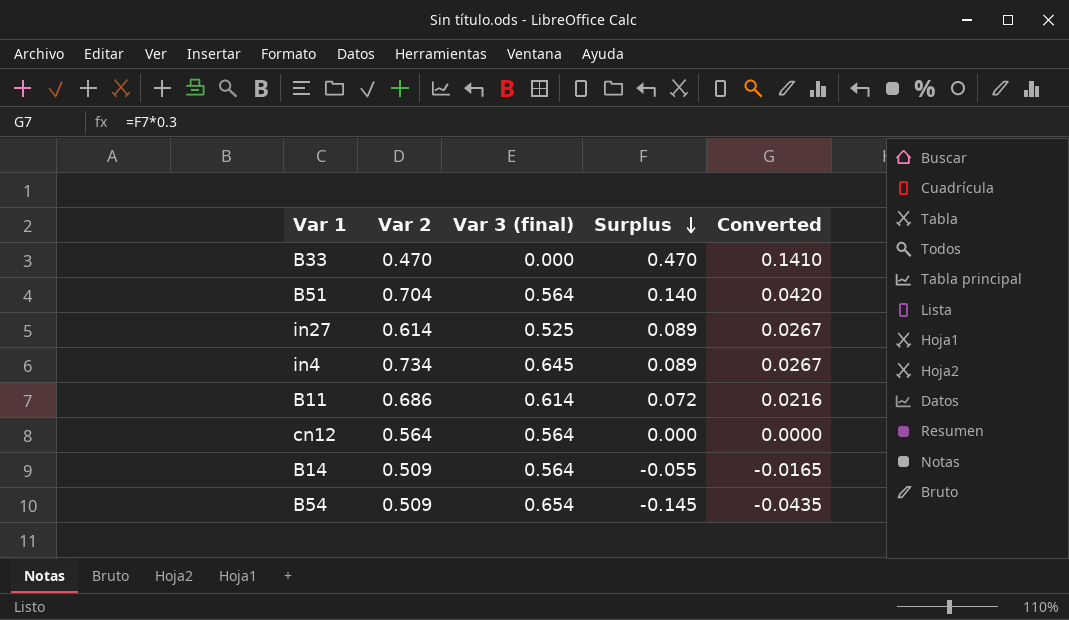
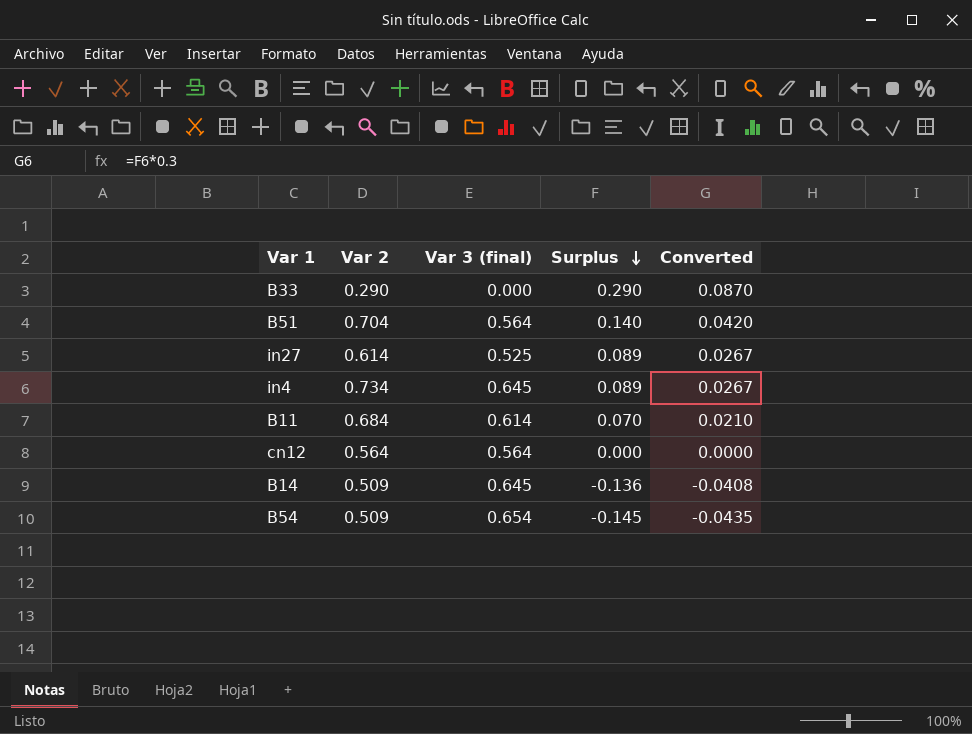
B33 | Var 2: 0.470 -> 0.290
B33 | Surplus: 0.470 -> 0.290
B33 | Converted: 0.1410 -> 0.0870
B11 | Var 2: 0.686 -> 0.684
B11 | Surplus: 0.072 -> 0.070
B11 | Converted: 0.0216 -> 0.0210
B14 | Var 3 (final): 0.564 -> 0.645
B14 | Surplus: -0.055 -> -0.136
B14 | Converted: -0.0165 -> -0.0408

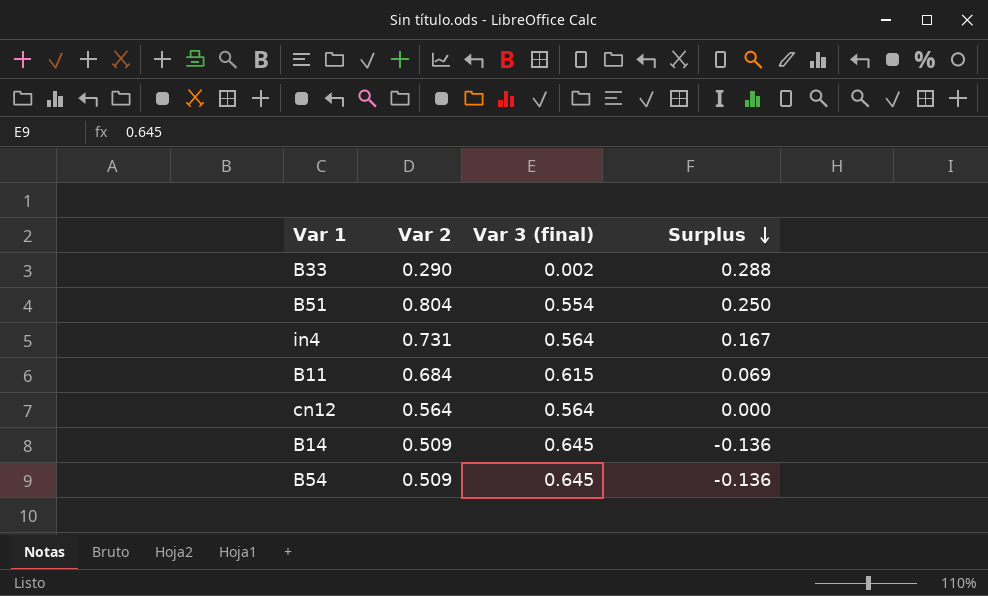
column Converted | formula: [Surplus] * 0.3 -> none
row in27: 0.614 | 0.525 | 0.089 | 0.0267 -> none
B33 | Var 3 (final): 0.000 -> 0.002
B33 | Surplus: 0.290 -> 0.288
B51 | Var 2: 0.704 -> 0.804
B51 | Var 3 (final): 0.564 -> 0.554
B51 | Surplus: 0.140 -> 0.250
in4 | Var 2: 0.734 -> 0.731
in4 | Var 3 (final): 0.645 -> 0.564
in4 | Surplus: 0.089 -> 0.167
B11 | Var 3 (final): 0.614 -> 0.615
B11 | Surplus: 0.070 -> 0.069
B54 | Var 3 (final): 0.654 -> 0.645
B54 | Surplus: -0.145 -> -0.136

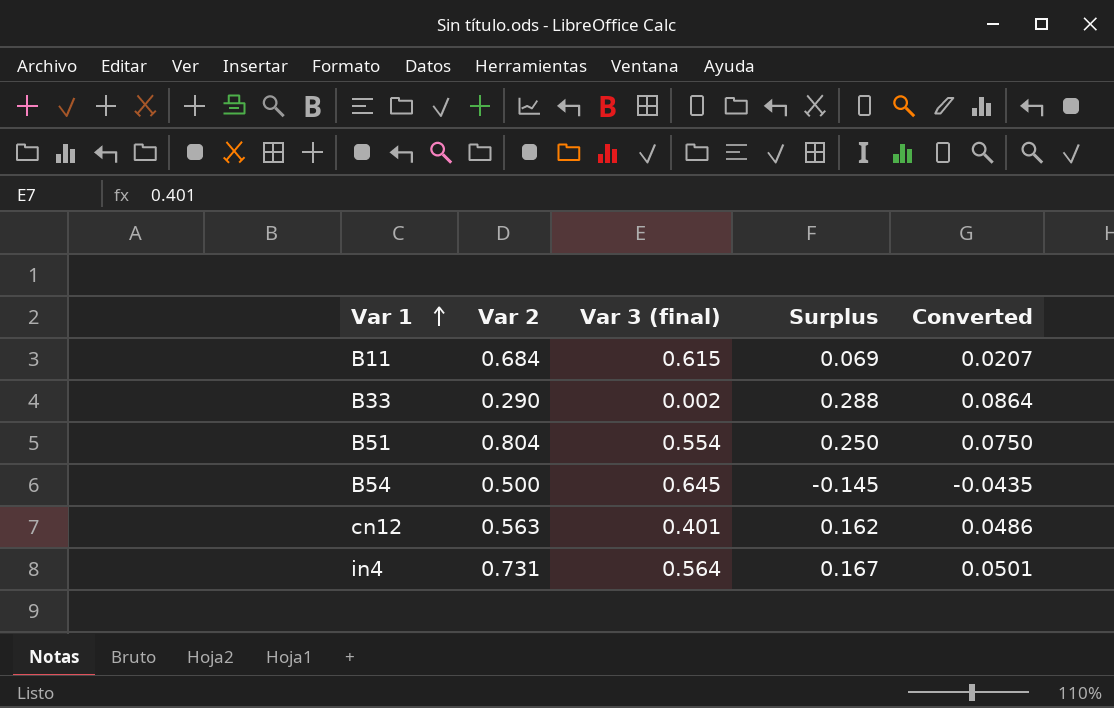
row order: Surplus descending -> Var 1 ascending
column Converted | formula: none -> [Surplus] * 0.3
row B14: 0.509 | 0.645 | -0.136 -> none
B54 | Var 2: 0.509 -> 0.500
B54 | Surplus: -0.136 -> -0.145
cn12 | Var 2: 0.564 -> 0.563
cn12 | Var 3 (final): 0.564 -> 0.401
cn12 | Surplus: 0.000 -> 0.162

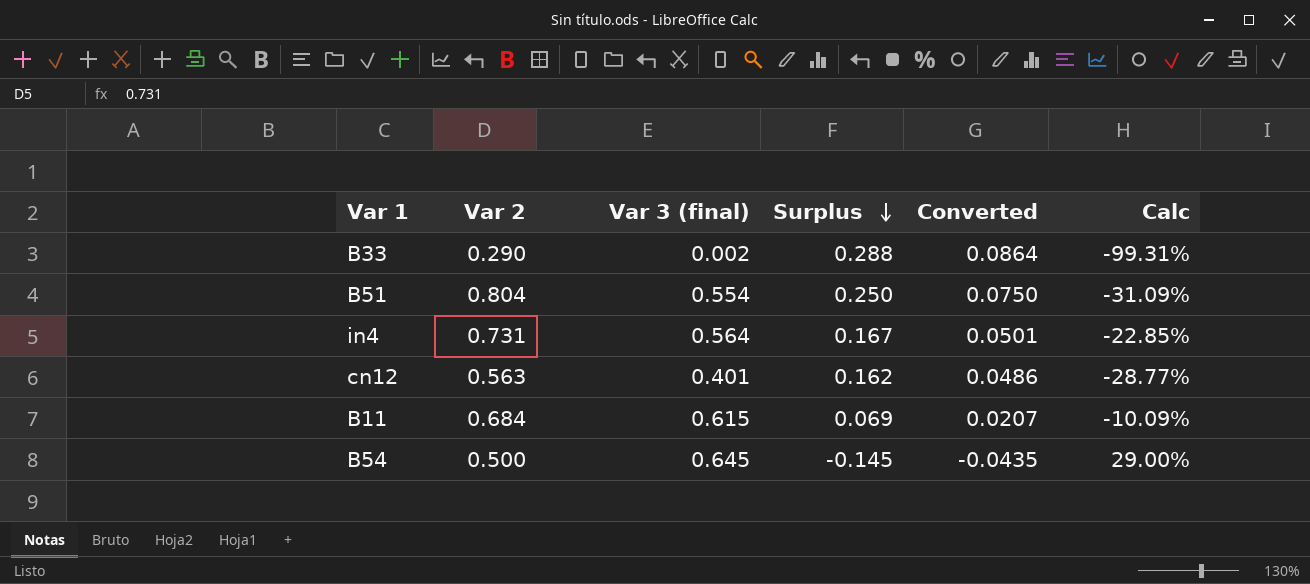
row order: Var 1 ascending -> Surplus descending
column Calc | formula: none -> ([Var 3 (final)] - [Var 2]) / [Var 2]

